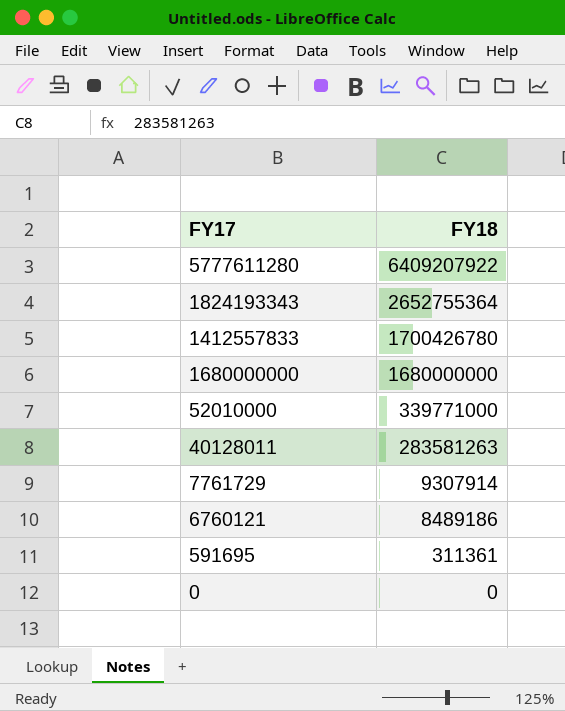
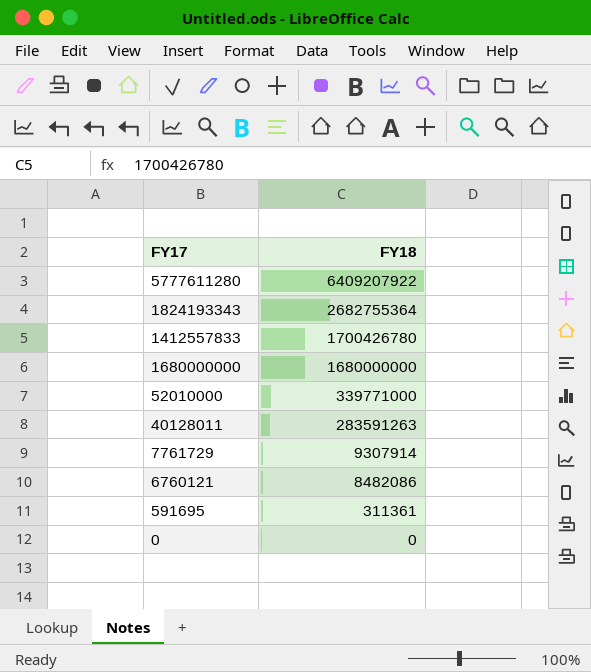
1824193343 | FY18: 2652755364 -> 2682755364
40128011 | FY18: 283581263 -> 283591263
6760121 | FY18: 8489186 -> 8482086

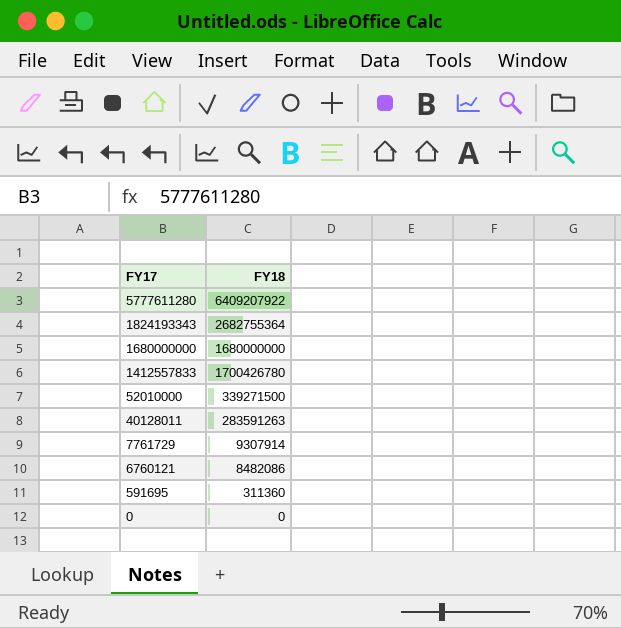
row order: FY18 descending -> FY17 descending
52010000 | FY18: 339771000 -> 339271500
591695 | FY18: 311361 -> 311360

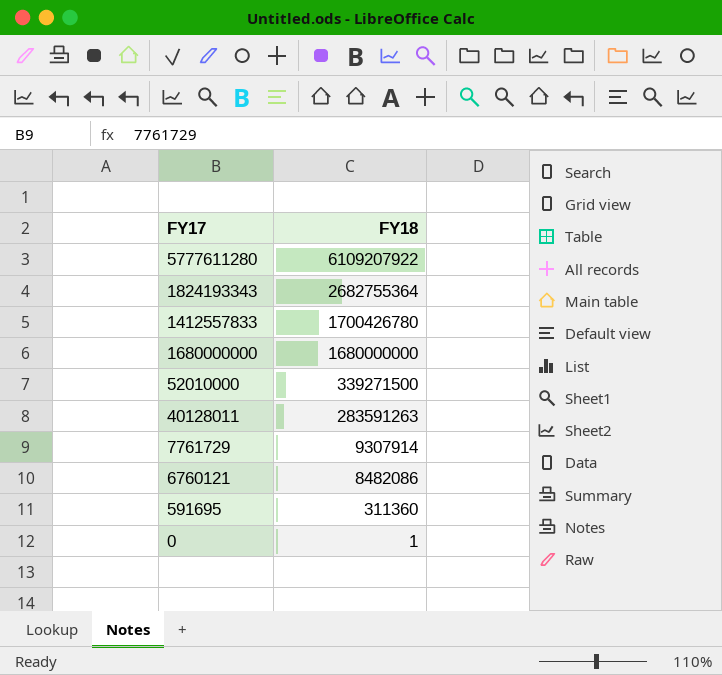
row order: FY17 descending -> FY18 descending
5777611280 | FY18: 6409207922 -> 6109207922
0 | FY18: 0 -> 1

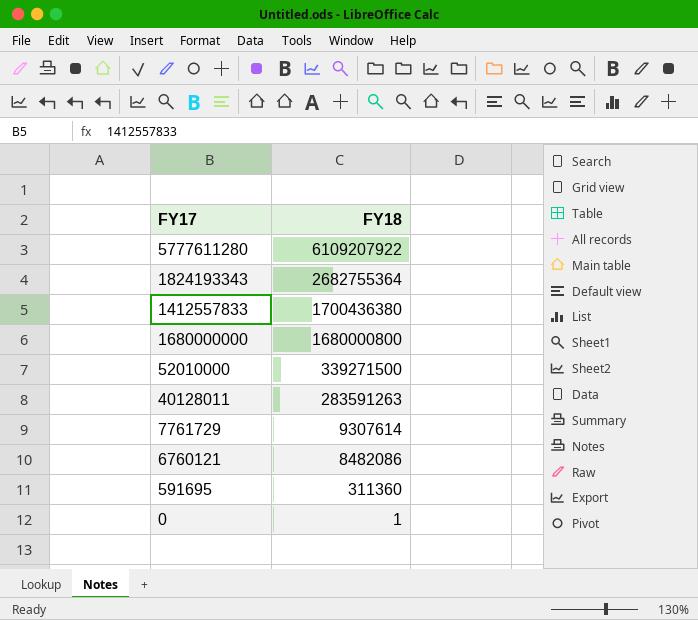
1412557833 | FY18: 1700426780 -> 1700436380
1680000000 | FY18: 1680000000 -> 1680000800
7761729 | FY18: 9307914 -> 9307614

